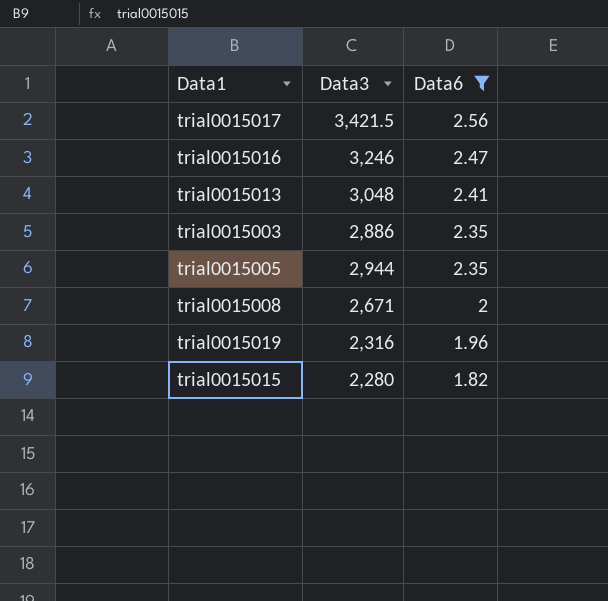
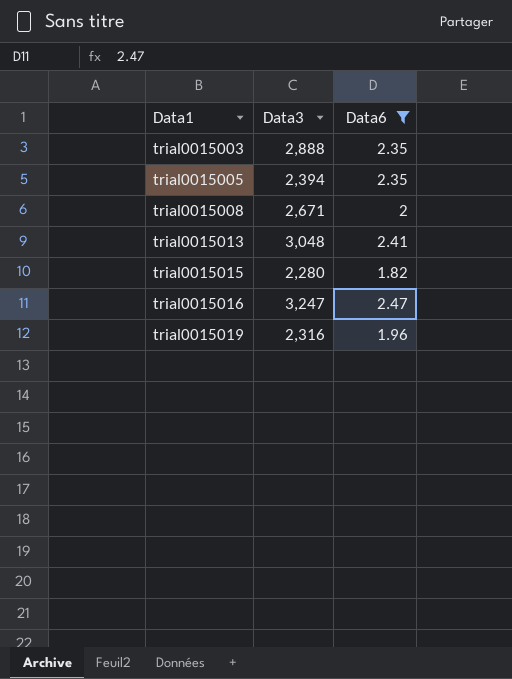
row order: Data6 descending -> Data1 ascending
row trial0015017: 3,421.5 | 2.56 -> none
trial0015003 | Data3: 2,886 -> 2,888
trial0015005 | Data3: 2,944 -> 2,394
trial0015016 | Data3: 3,246 -> 3,247

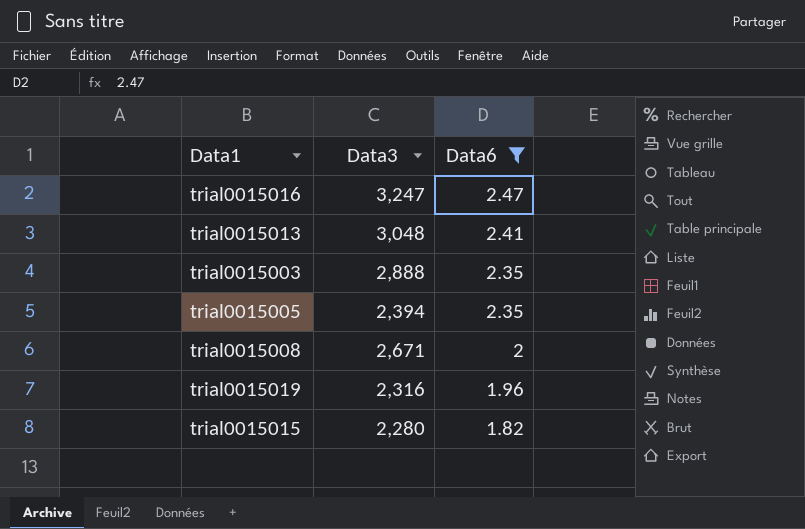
row order: Data1 ascending -> Data6 descending

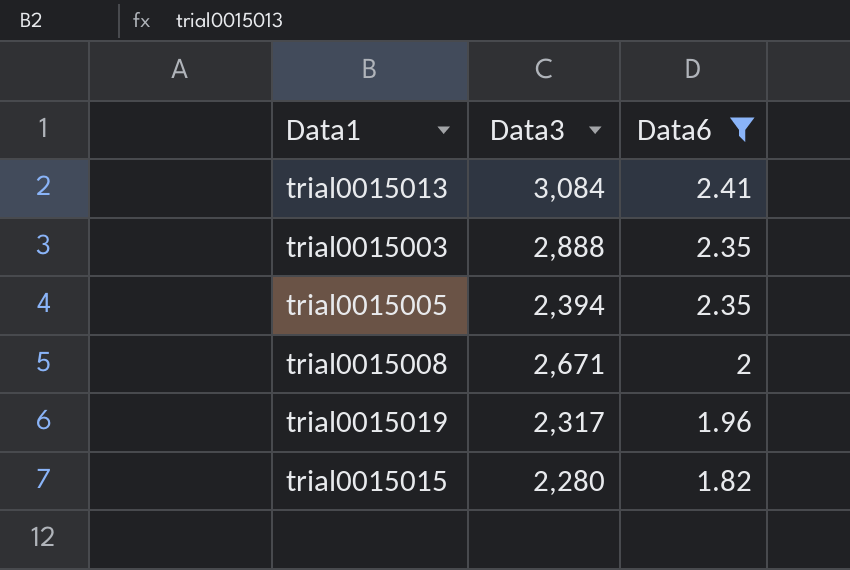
row trial0015016: 3,247 | 2.47 -> none
trial0015013 | Data3: 3,048 -> 3,084
trial0015019 | Data3: 2,316 -> 2,317

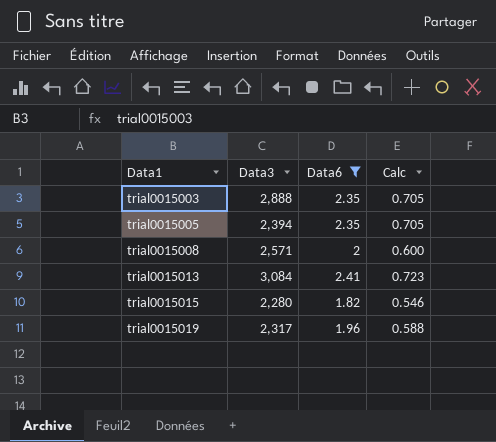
row order: Data6 descending -> Data1 ascending
column Calc | formula: none -> [Data6] * 0.3
trial0015008 | Data3: 2,671 -> 2,571

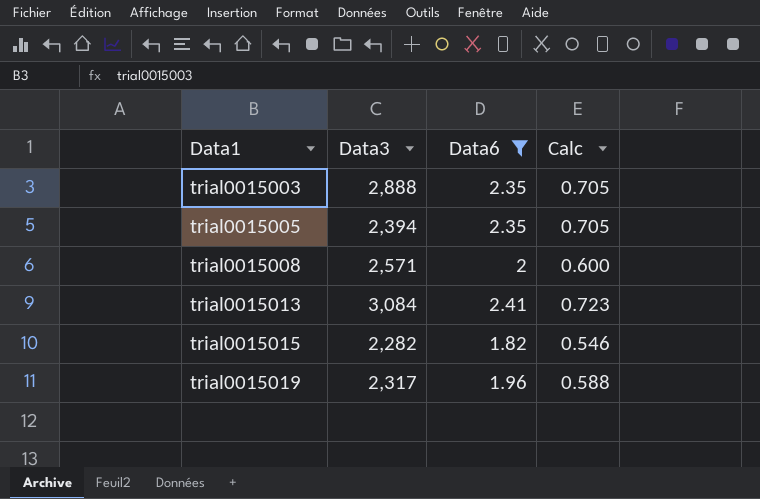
trial0015015 | Data3: 2,280 -> 2,282

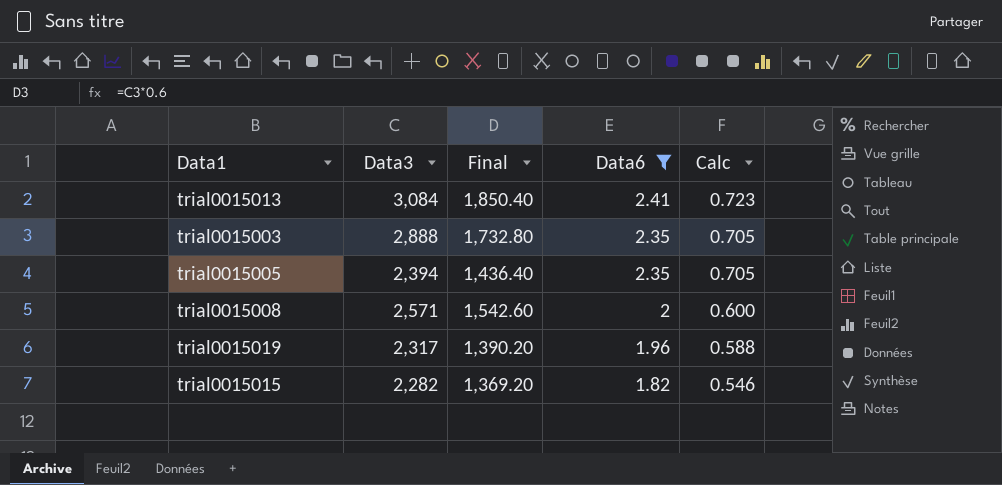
row order: Data1 ascending -> Data6 descending
column Final | formula: none -> [Data3] * 0.6

